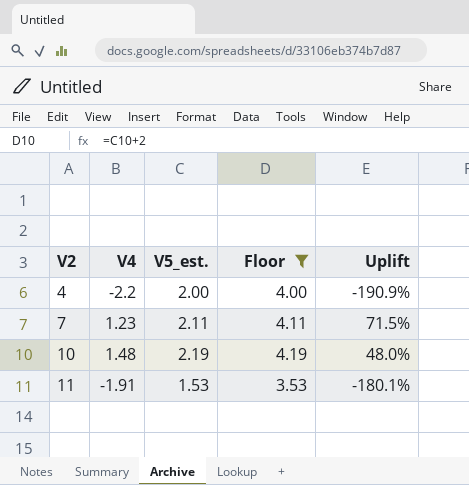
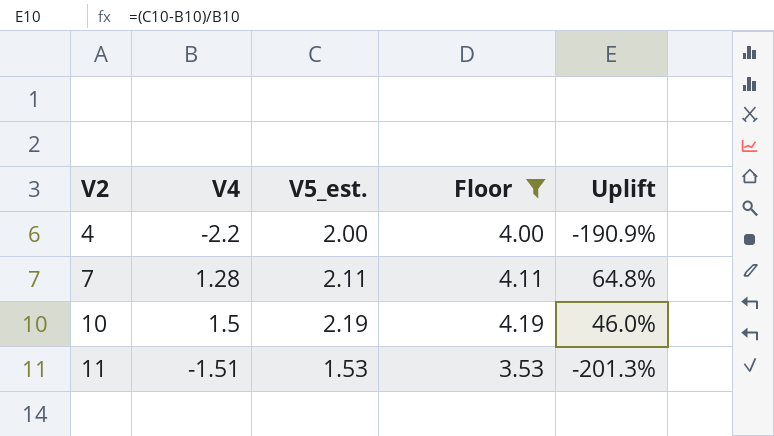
7 | V4: 1.23 -> 1.28
7 | Uplift: 71.5% -> 64.8%
10 | V4: 1.48 -> 1.5
10 | Uplift: 48.0% -> 46.0%
11 | V4: -1.91 -> -1.51
11 | Uplift: -180.1% -> -201.3%

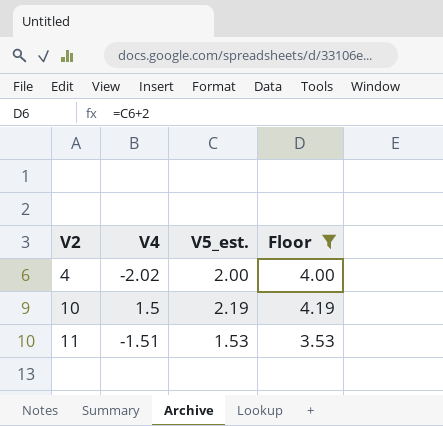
column Uplift | formula: ([V5_est.] - [V4]) / [V4] -> none
row 7: 1.28 | 2.11 | 4.11 | 64.8% -> none
4 | V4: -2.2 -> -2.02

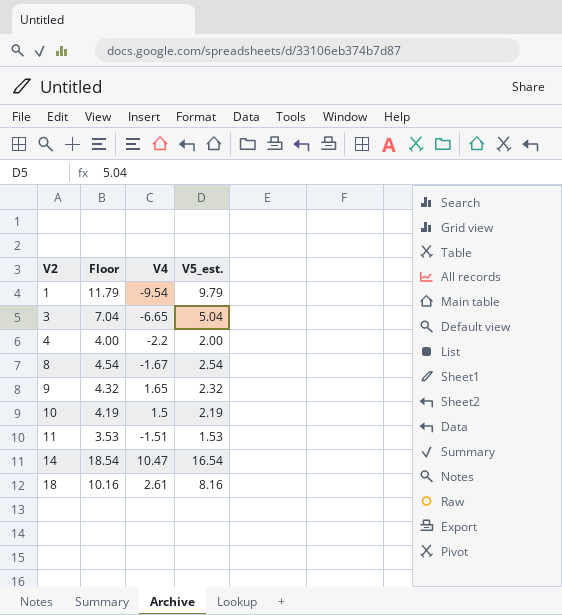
filter: Floor <= 4.19 -> none
column Floor | position: 4 -> 2
4 | V4: -2.02 -> -2.2

